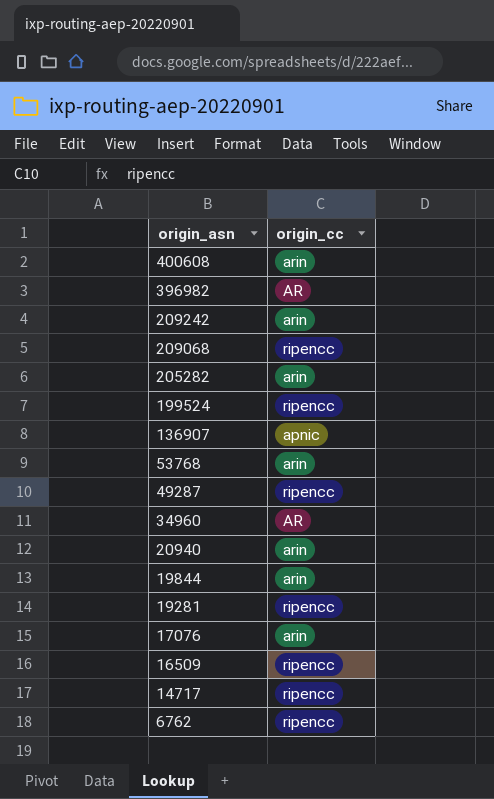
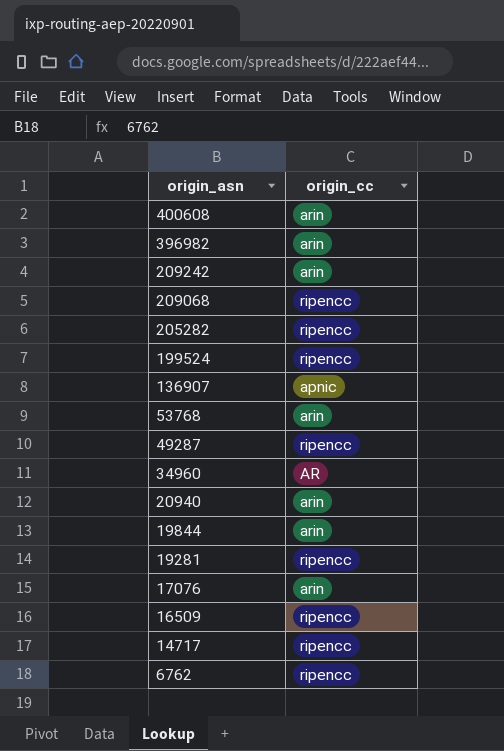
396982 | origin_cc: AR -> arin
205282 | origin_cc: arin -> ripencc

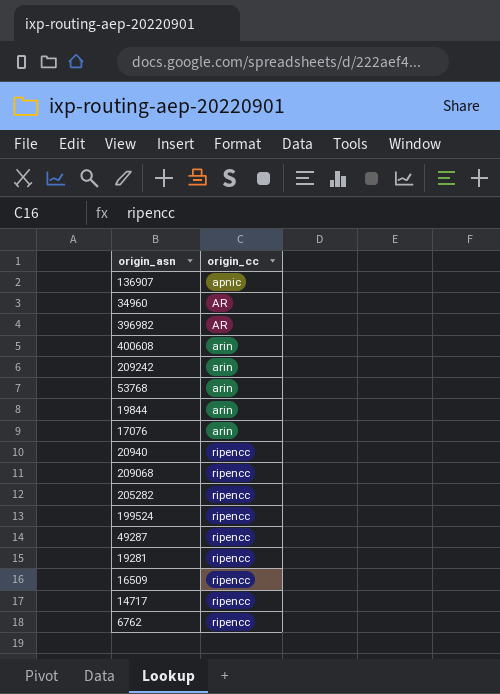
row order: origin_asn descending -> origin_cc ascending
396982 | origin_cc: arin -> AR
20940 | origin_cc: arin -> ripencc

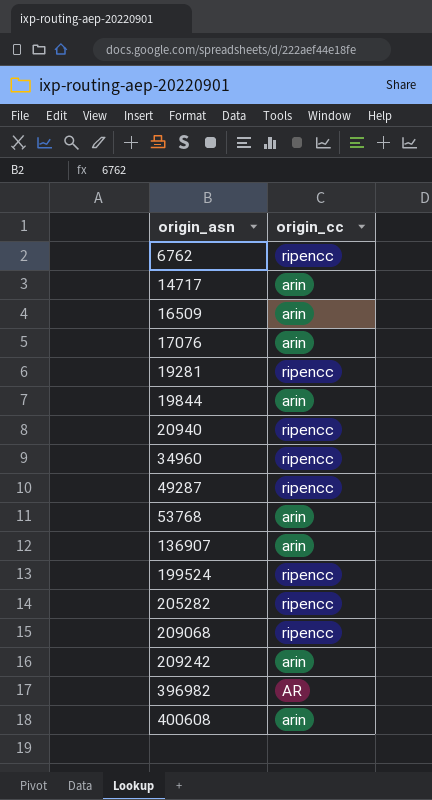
row order: origin_cc ascending -> origin_asn ascending
14717 | origin_cc: ripencc -> arin
16509 | origin_cc: ripencc -> arin
34960 | origin_cc: AR -> ripencc
136907 | origin_cc: apnic -> arin

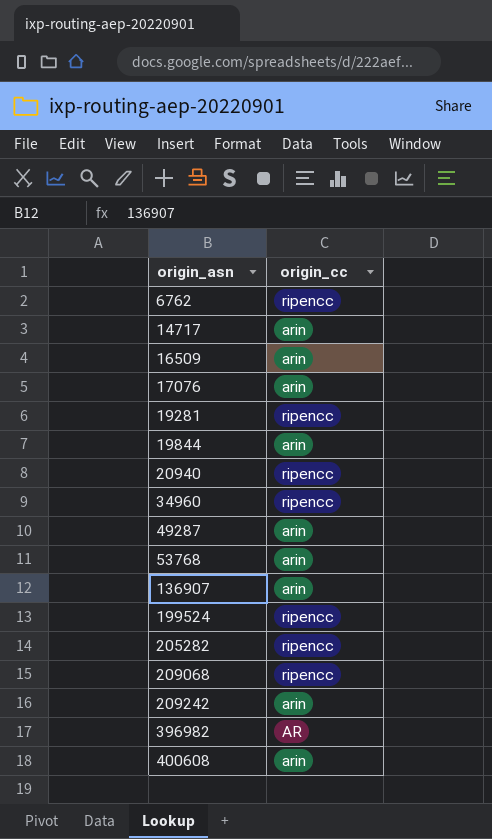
49287 | origin_cc: ripencc -> arin

